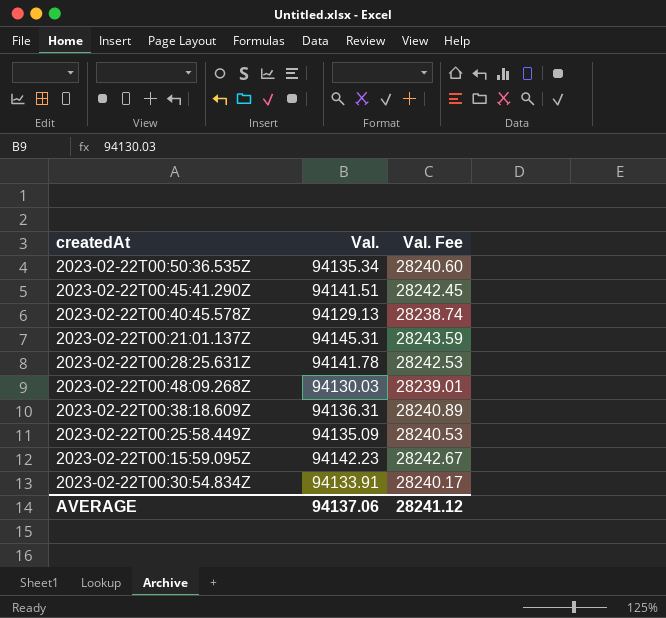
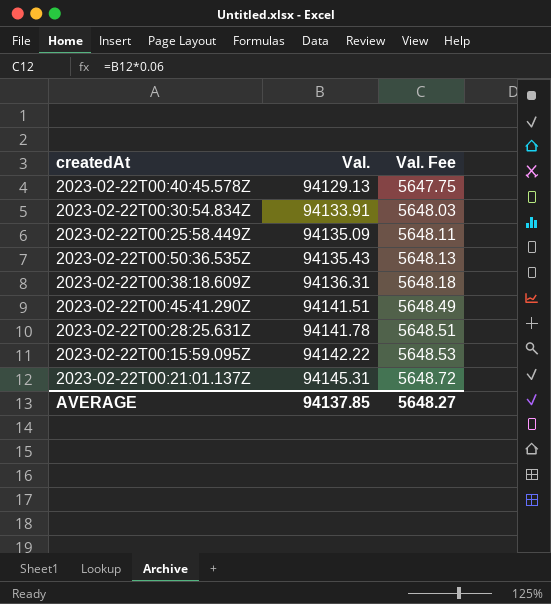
row order: none -> Val. ascending
column Val. Fee | formula: [Val.] * 0.3 -> [Val.] * 0.06
row 2023-02-22T00:48:09.268Z: 94130.03 | 28239.01 -> none
2023-02-22T00:50:36.535Z | Val.: 94135.34 -> 94135.43
2023-02-22T00:15:59.095Z | Val.: 94142.23 -> 94142.22
AVERAGE | Val.: 94137.06 -> 94137.85
AVERAGE | Val. Fee: 28241.12 -> 5648.27

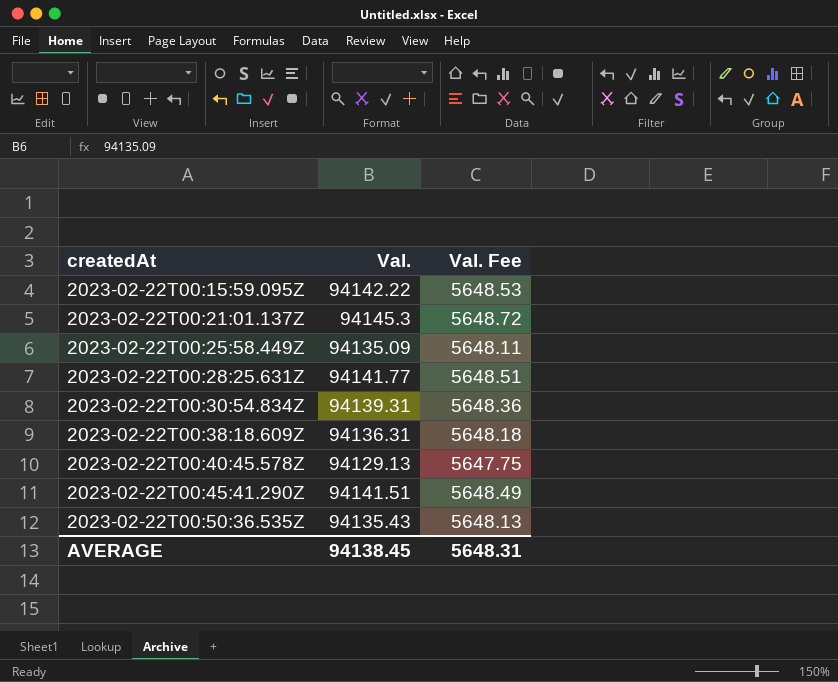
row order: Val. ascending -> createdAt ascending
2023-02-22T00:21:01.137Z | Val.: 94145.31 -> 94145.3
2023-02-22T00:28:25.631Z | Val.: 94141.78 -> 94141.77
2023-02-22T00:30:54.834Z | Val.: 94133.91 -> 94139.31
2023-02-22T00:30:54.834Z | Val. Fee: 5648.03 -> 5648.36
AVERAGE | Val.: 94137.85 -> 94138.45
AVERAGE | Val. Fee: 5648.27 -> 5648.31

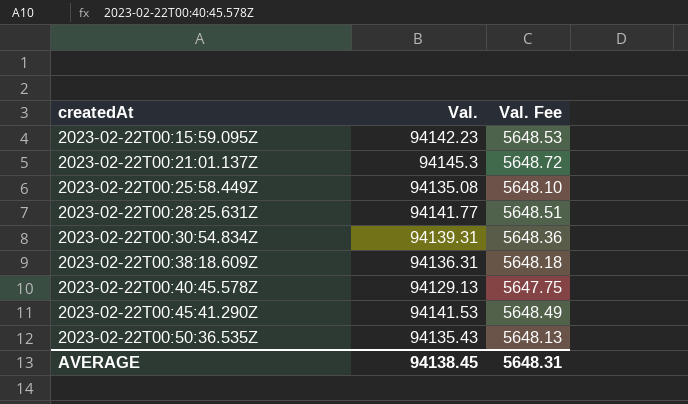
2023-02-22T00:15:59.095Z | Val.: 94142.22 -> 94142.23
2023-02-22T00:25:58.449Z | Val.: 94135.09 -> 94135.08
2023-02-22T00:25:58.449Z | Val. Fee: 5648.11 -> 5648.10
2023-02-22T00:45:41.290Z | Val.: 94141.51 -> 94141.53

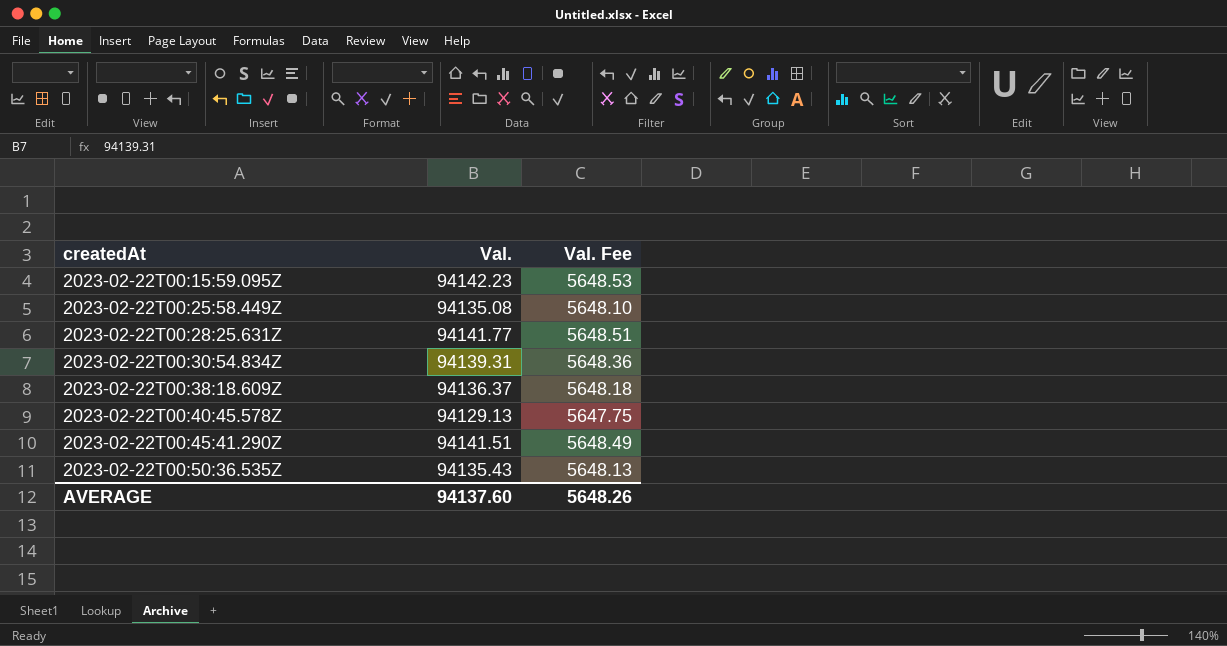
row 2023-02-22T00:21:01.137Z: 94145.3 | 5648.72 -> none
2023-02-22T00:38:18.609Z | Val.: 94136.31 -> 94136.37
2023-02-22T00:45:41.290Z | Val.: 94141.53 -> 94141.51
AVERAGE | Val.: 94138.45 -> 94137.60
AVERAGE | Val. Fee: 5648.31 -> 5648.26

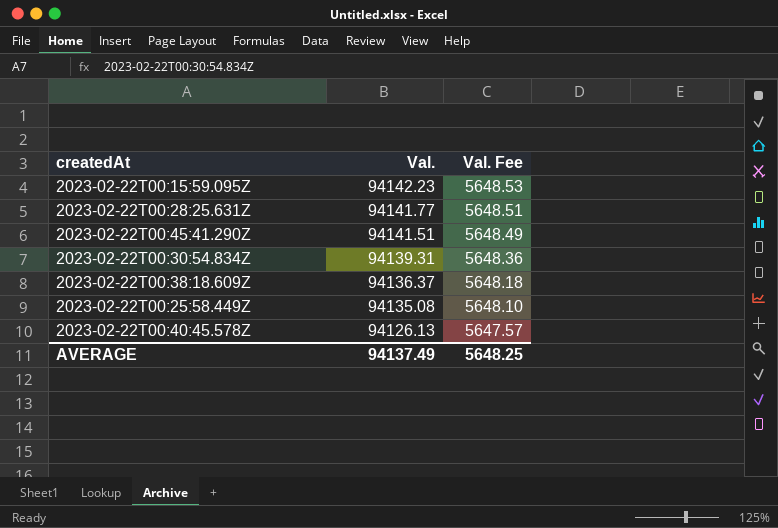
row order: createdAt ascending -> Val. descending
row 2023-02-22T00:50:36.535Z: 94135.43 | 5648.13 -> none
2023-02-22T00:40:45.578Z | Val.: 94129.13 -> 94126.13
2023-02-22T00:40:45.578Z | Val. Fee: 5647.75 -> 5647.57
AVERAGE | Val.: 94137.60 -> 94137.49
AVERAGE | Val. Fee: 5648.26 -> 5648.25

